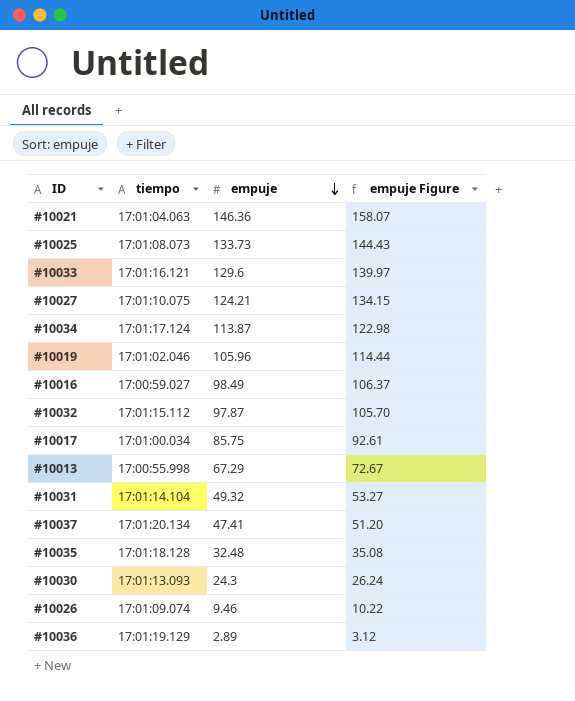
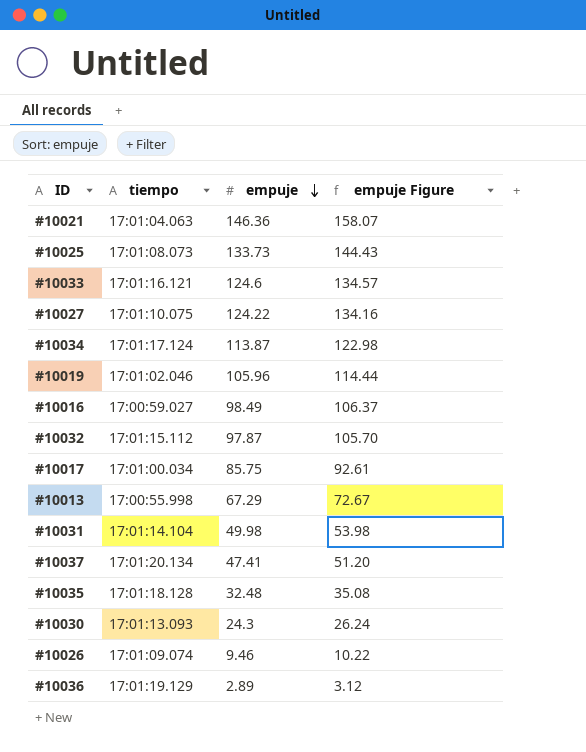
#10033 | empuje: 129.6 -> 124.6
#10033 | empuje Figure: 139.97 -> 134.57
#10027 | empuje: 124.21 -> 124.22
#10027 | empuje Figure: 134.15 -> 134.16
#10031 | empuje: 49.32 -> 49.98
#10031 | empuje Figure: 53.27 -> 53.98

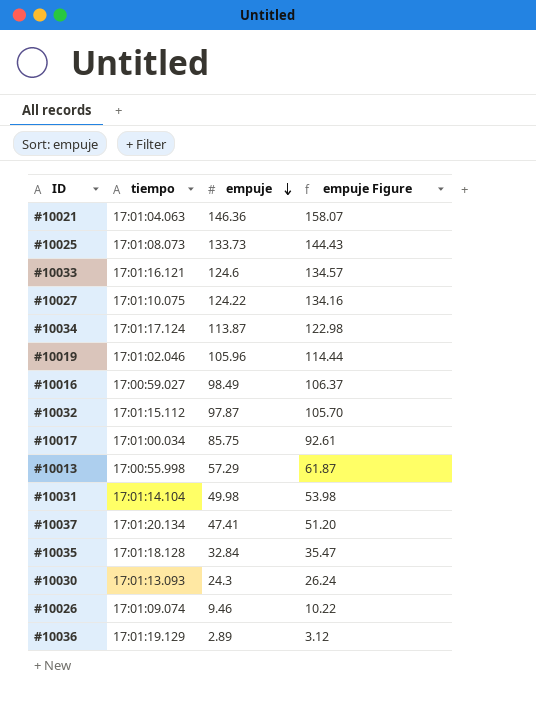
#10013 | empuje: 67.29 -> 57.29
#10013 | empuje Figure: 72.67 -> 61.87
#10035 | empuje: 32.48 -> 32.84
#10035 | empuje Figure: 35.08 -> 35.47

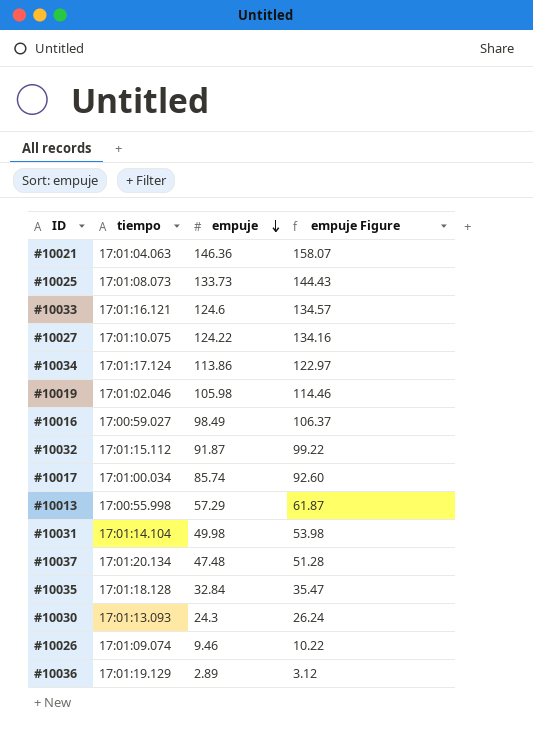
#10034 | empuje: 113.87 -> 113.86
#10034 | empuje Figure: 122.98 -> 122.97
#10019 | empuje: 105.96 -> 105.98
#10019 | empuje Figure: 114.44 -> 114.46
#10032 | empuje: 97.87 -> 91.87
#10032 | empuje Figure: 105.70 -> 99.22
#10017 | empuje: 85.75 -> 85.74
#10017 | empuje Figure: 92.61 -> 92.60
#10037 | empuje: 47.41 -> 47.48
#10037 | empuje Figure: 51.20 -> 51.28

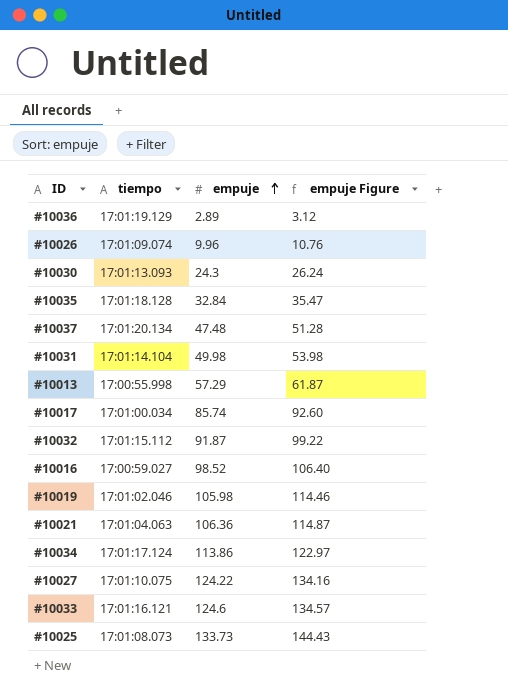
row order: empuje descending -> empuje ascending
#10026 | empuje: 9.46 -> 9.96
#10026 | empuje Figure: 10.22 -> 10.76
#10016 | empuje: 98.49 -> 98.52
#10016 | empuje Figure: 106.37 -> 106.40
#10021 | empuje: 146.36 -> 106.36
#10021 | empuje Figure: 158.07 -> 114.87

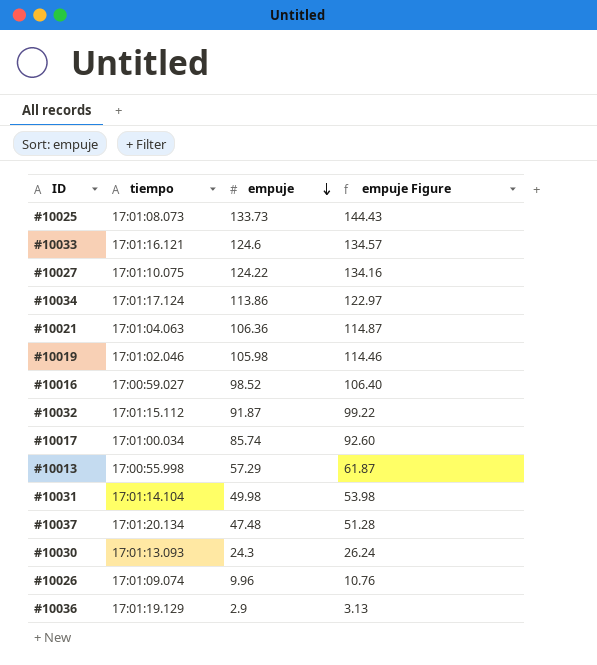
row order: empuje ascending -> empuje descending
row #10035: 17:01:18.128 | 32.84 | 35.47 -> none
#10036 | empuje: 2.89 -> 2.9
#10036 | empuje Figure: 3.12 -> 3.13

